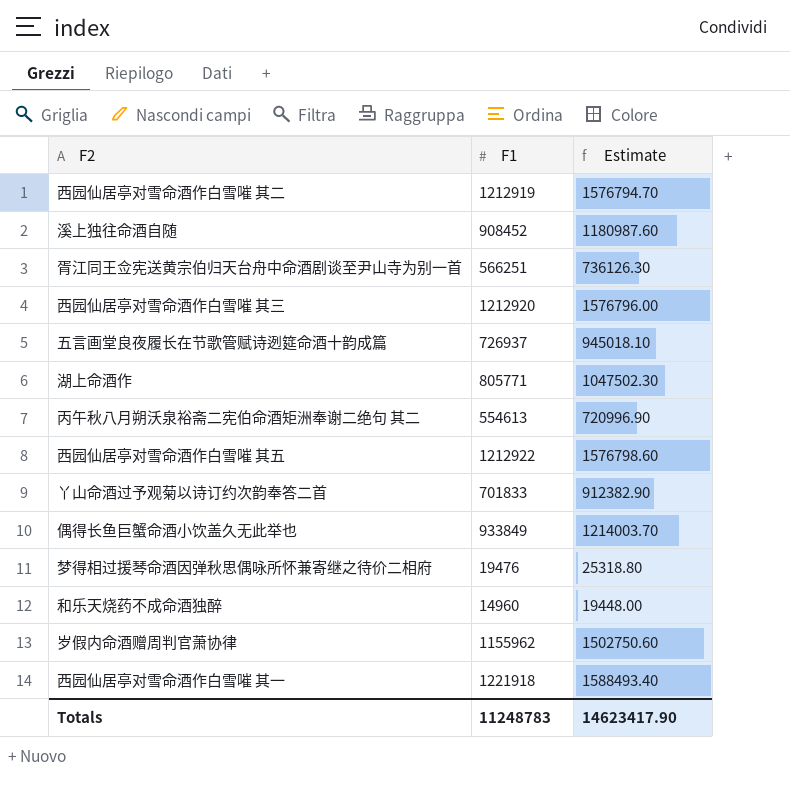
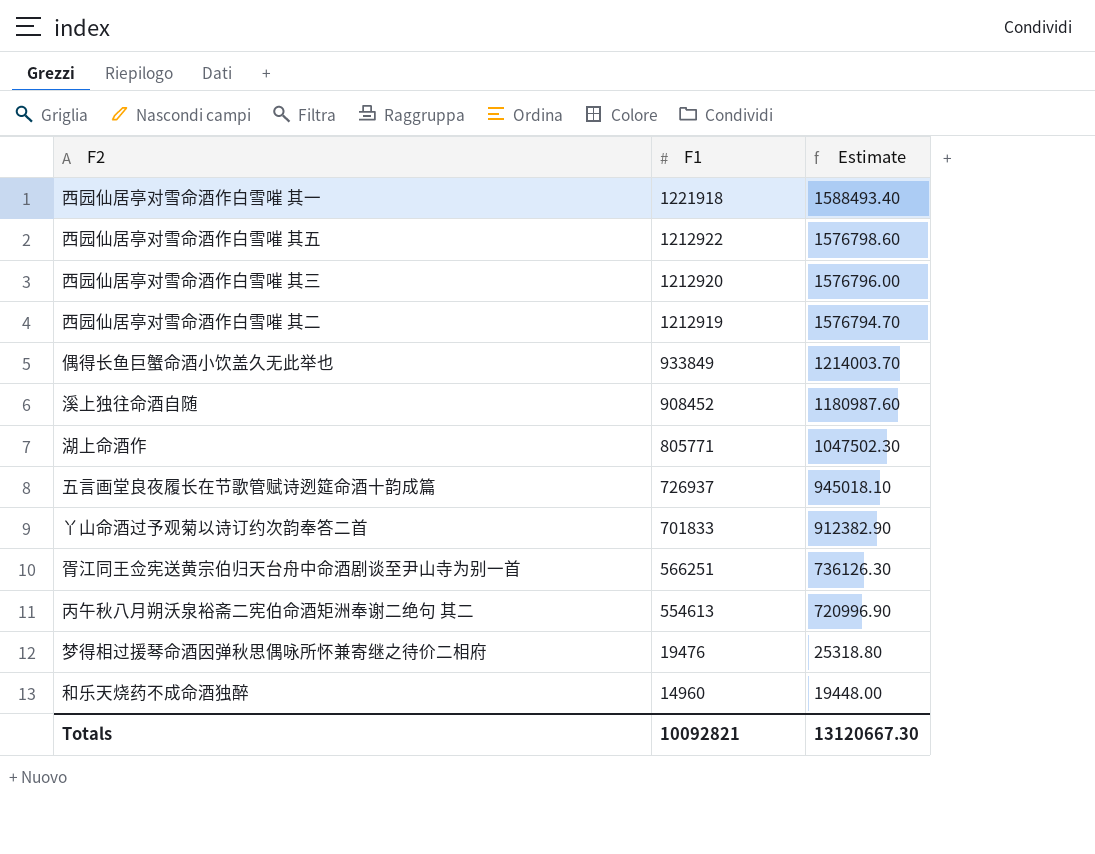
row order: none -> F1 descending
row 岁假内命酒赠周判官萧协律: 1155962 | 1502750.60 -> none
Totals | F1: 11248783 -> 10092821
Totals | Estimate: 14623417.90 -> 13120667.30

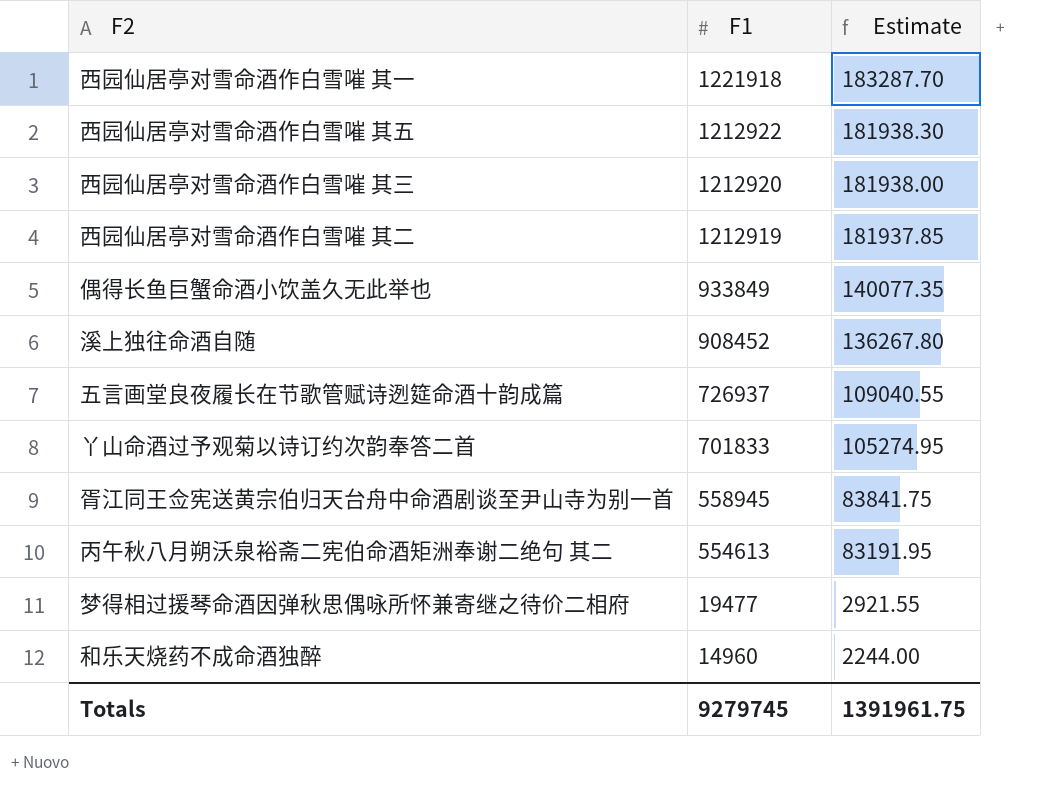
column Estimate | formula: [F1] * 1.3 -> [F1] * 0.15
row 湖上命酒作: 805771 | 1047502.30 -> none
胥江同王佥宪送黄宗伯归天台舟中命酒剧谈至尹山寺为别一首 | F1: 566251 -> 558945
梦得相过援琴命酒因弹秋思偶咏所怀兼寄继之待价二相府 | F1: 19476 -> 19477
Totals | F1: 10092821 -> 9279745
Totals | Estimate: 13120667.30 -> 1391961.75

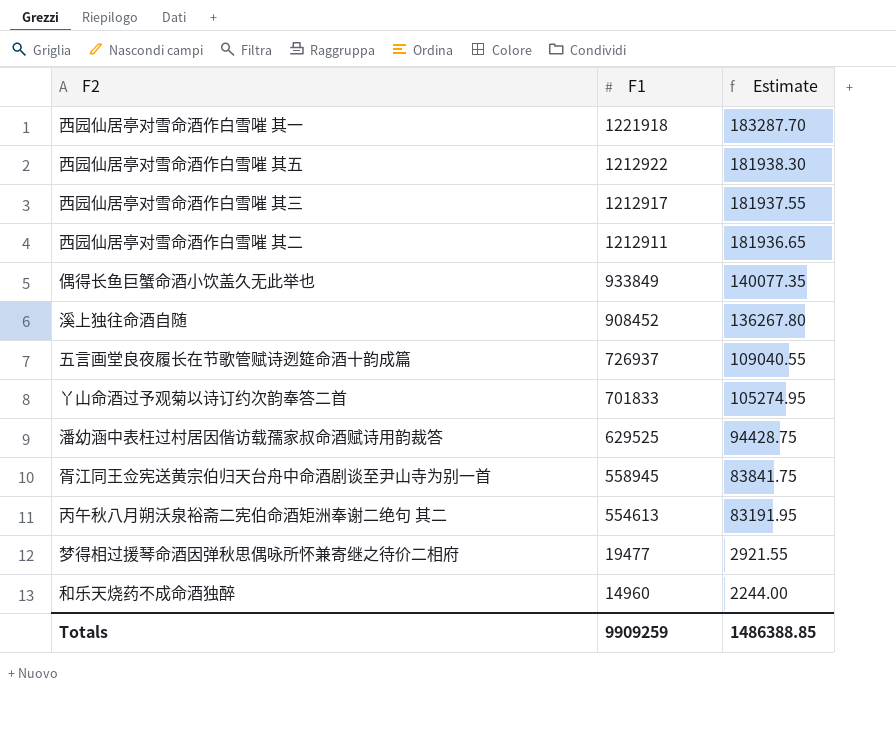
西园仙居亭对雪命酒作白雪嗺 其三 | F1: 1212920 -> 1212917
西园仙居亭对雪命酒作白雪嗺 其三 | Estimate: 181938.00 -> 181937.55
西园仙居亭对雪命酒作白雪嗺 其二 | F1: 1212919 -> 1212911
西园仙居亭对雪命酒作白雪嗺 其二 | Estimate: 181937.85 -> 181936.65
row 潘幼涵中表枉过村居因偕访载孺家叔命酒赋诗用韵裁答: none -> 629525 | 94428.75
Totals | F1: 9279745 -> 9909259
Totals | Estimate: 1391961.75 -> 1486388.85

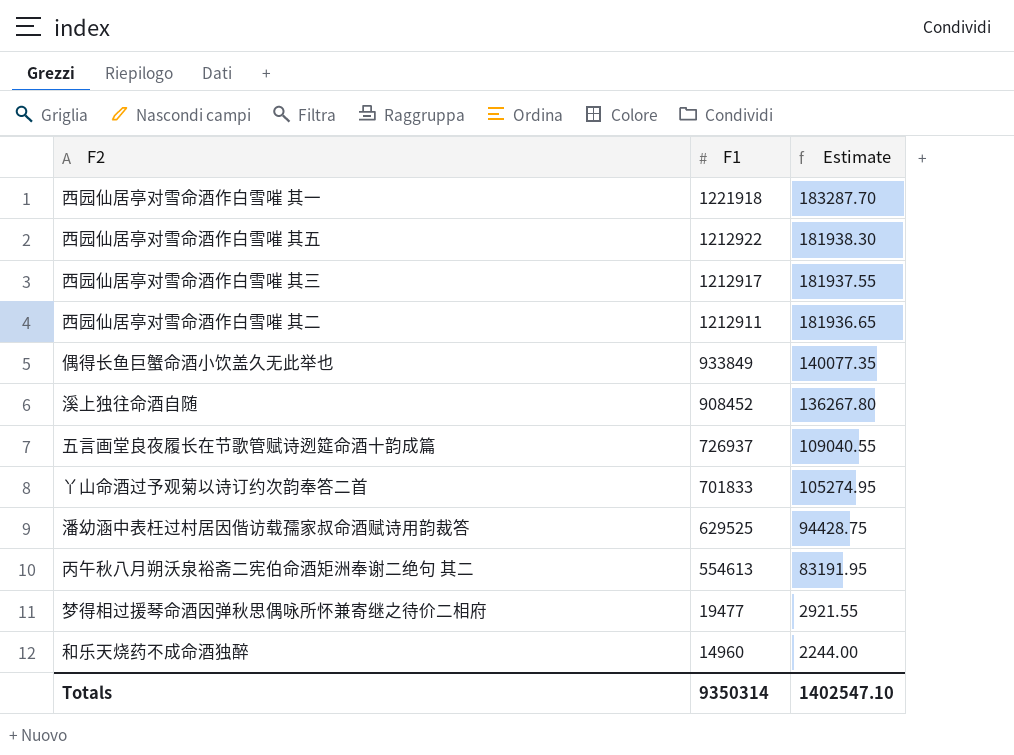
row 胥江同王佥宪送黄宗伯归天台舟中命酒剧谈至尹山寺为别一首: 558945 | 83841.75 -> none
Totals | F1: 9909259 -> 9350314
Totals | Estimate: 1486388.85 -> 1402547.10

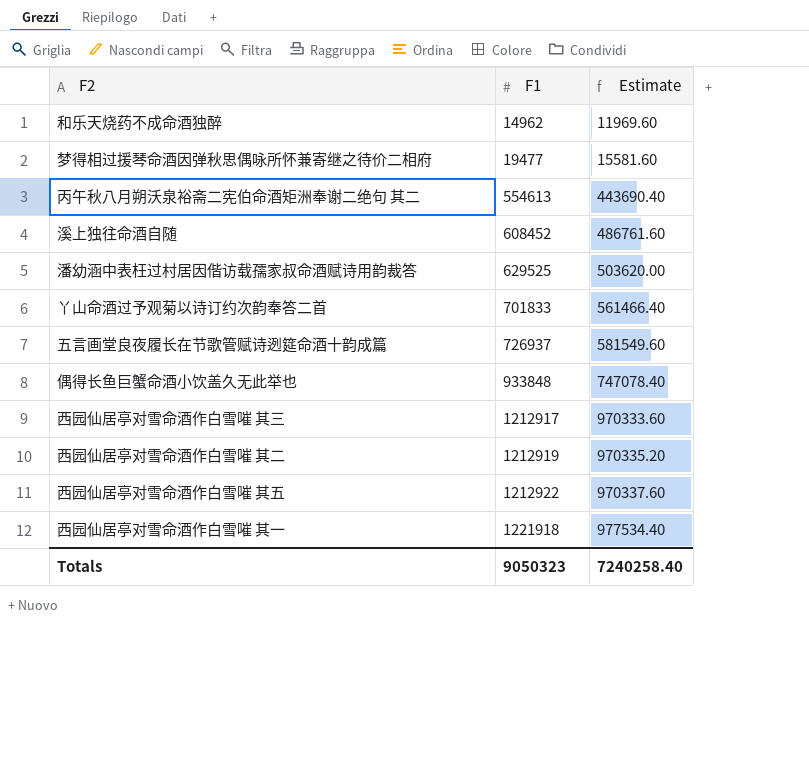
row order: F1 descending -> F1 ascending
column Estimate | formula: [F1] * 0.15 -> [F1] * 0.8
和乐天烧药不成命酒独醉 | F1: 14960 -> 14962
溪上独往命酒自随 | F1: 908452 -> 608452
偶得长鱼巨蟹命酒小饮盖久无此举也 | F1: 933849 -> 933848
西园仙居亭对雪命酒作白雪嗺 其二 | F1: 1212911 -> 1212919
Totals | F1: 9350314 -> 9050323
Totals | Estimate: 1402547.10 -> 7240258.40

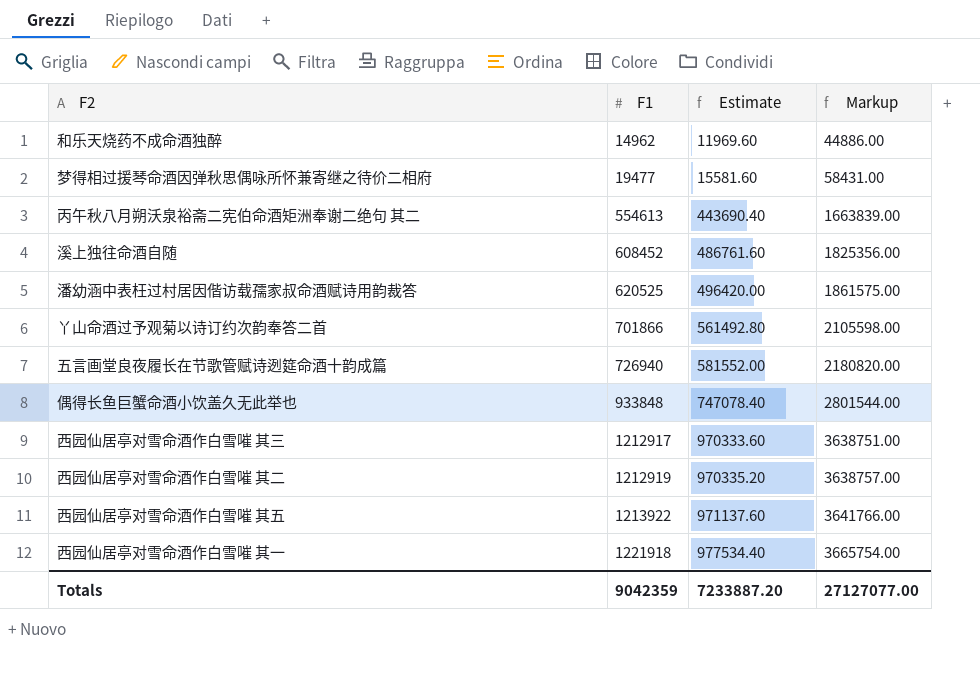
column Markup | formula: none -> [F1] * 3
潘幼涵中表枉过村居因偕访载孺家叔命酒赋诗用韵裁答 | F1: 629525 -> 620525
潘幼涵中表枉过村居因偕访载孺家叔命酒赋诗用韵裁答 | Estimate: 503620.00 -> 496420.00
丫山命酒过予观菊以诗订约次韵奉答二首 | F1: 701833 -> 701866
丫山命酒过予观菊以诗订约次韵奉答二首 | Estimate: 561466.40 -> 561492.80
五言画堂良夜履长在节歌管赋诗迾筵命酒十韵成篇 | F1: 726937 -> 726940
五言画堂良夜履长在节歌管赋诗迾筵命酒十韵成篇 | Estimate: 581549.60 -> 581552.00
西园仙居亭对雪命酒作白雪嗺 其五 | F1: 1212922 -> 1213922
西园仙居亭对雪命酒作白雪嗺 其五 | Estimate: 970337.60 -> 971137.60
Totals | F1: 9050323 -> 9042359
Totals | Estimate: 7240258.40 -> 7233887.20

